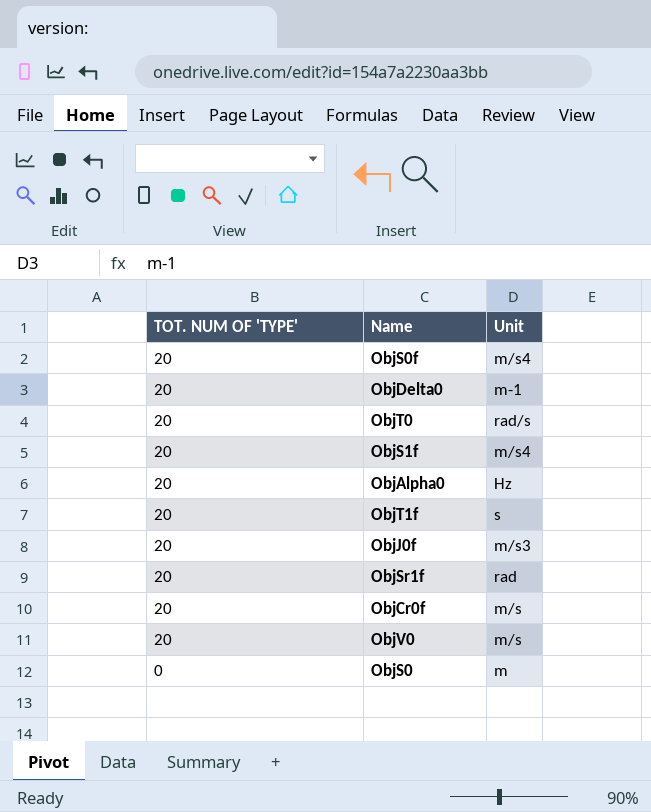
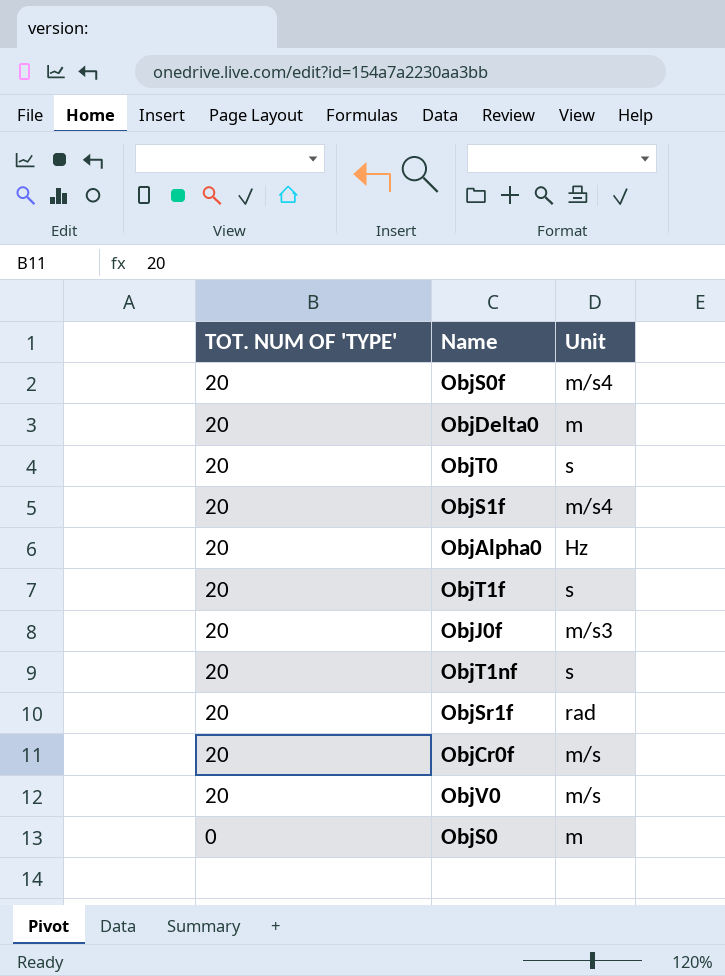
ObjDelta0 | Unit: m-1 -> m
ObjT0 | Unit: rad/s -> s
row ObjT1nf: none -> 20 | s

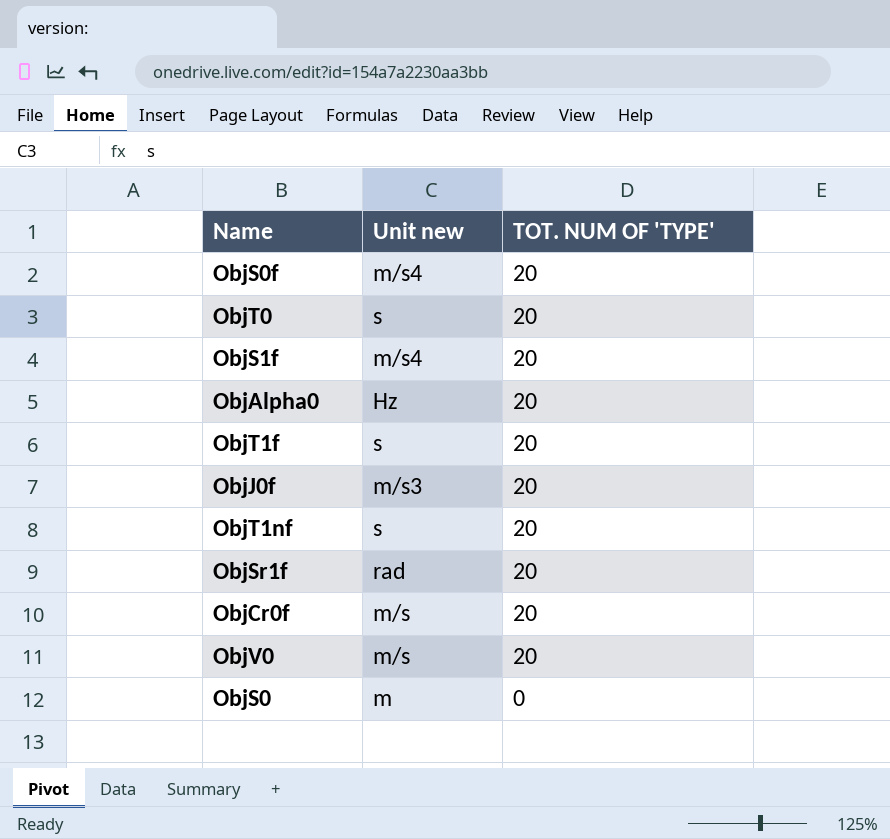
column name: Unit -> Unit new
column TOT. NUM OF 'TYPE' | position: 1 -> 3
row ObjDelta0: 20 | m -> none

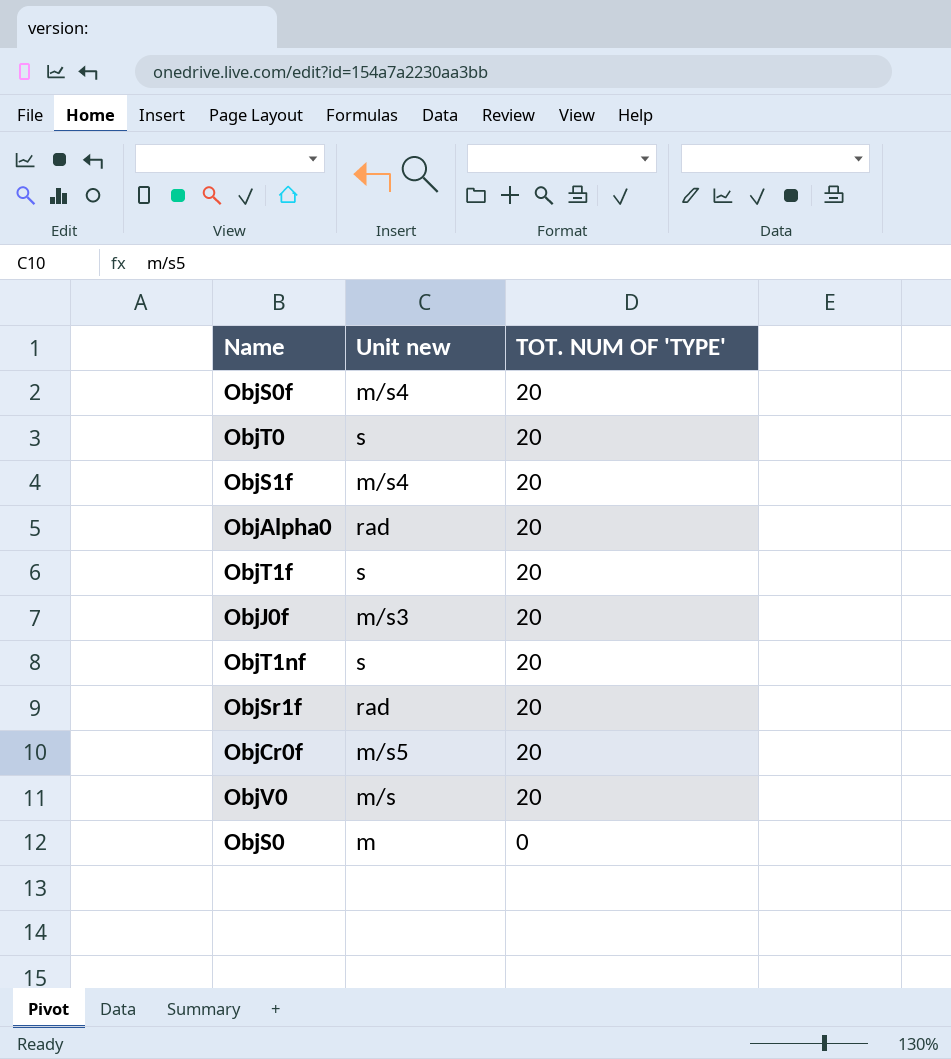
ObjAlpha0 | Unit new: Hz -> rad
ObjCr0f | Unit new: m/s -> m/s5

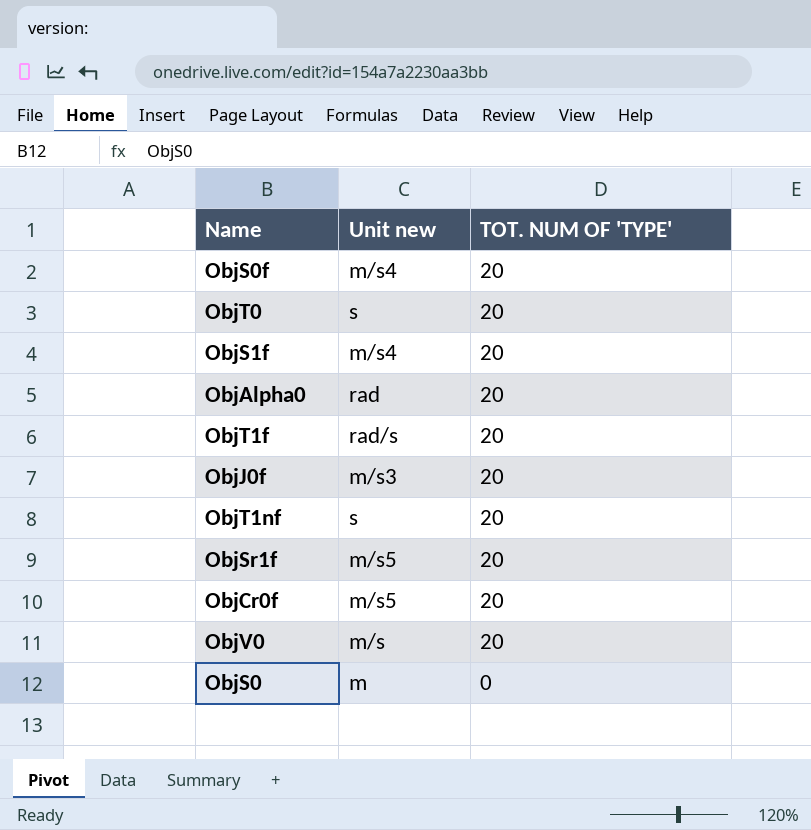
ObjT1f | Unit new: s -> rad/s
ObjSr1f | Unit new: rad -> m/s5

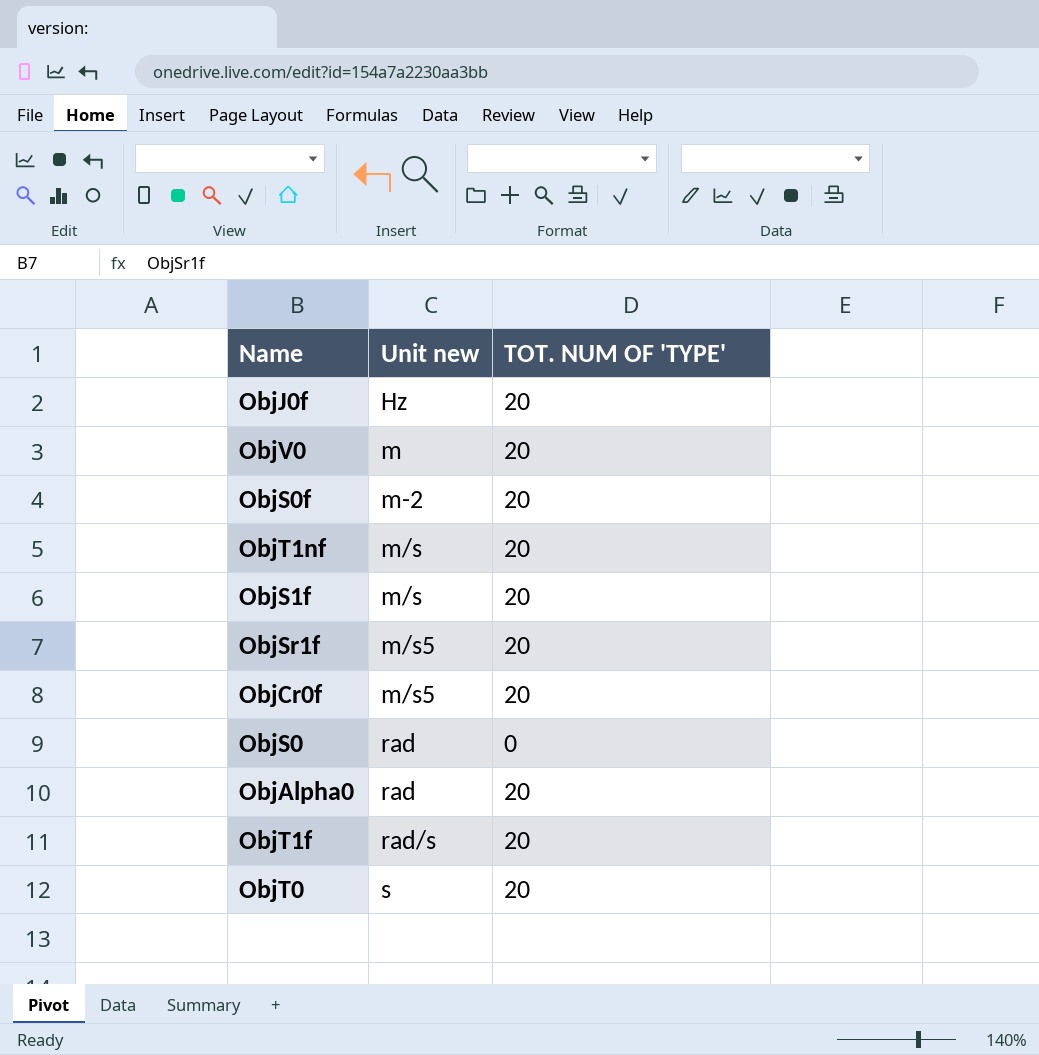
row order: TOT. NUM OF 'TYPE' descending -> Unit new ascending
ObjJ0f | Unit new: m/s3 -> Hz
ObjV0 | Unit new: m/s -> m
ObjS0f | Unit new: m/s4 -> m-2
ObjT1nf | Unit new: s -> m/s
ObjS1f | Unit new: m/s4 -> m/s
ObjS0 | Unit new: m -> rad

